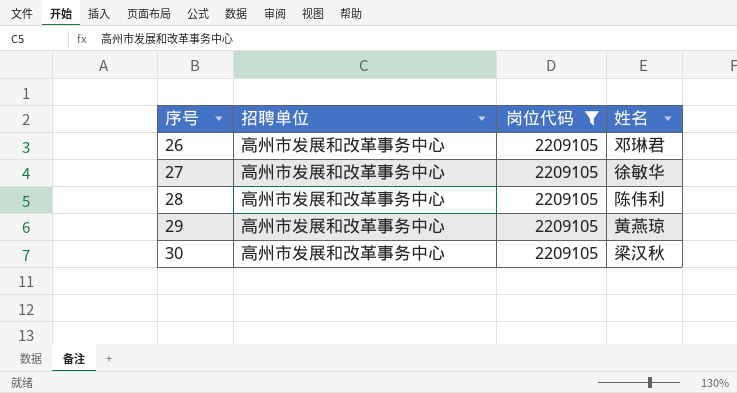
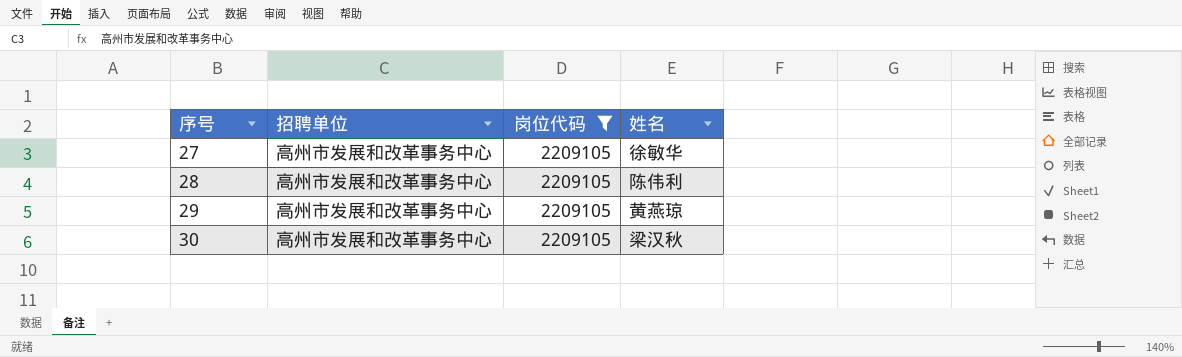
row 26: 高州市发展和改革事务中心 | 2209105 | 邓琳君 -> none

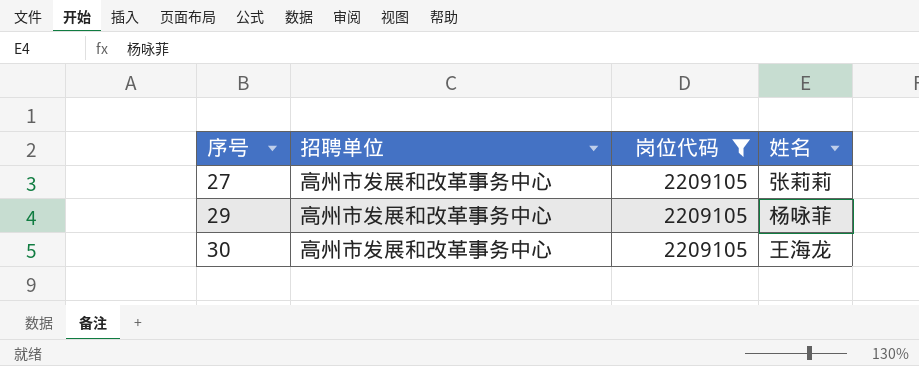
row 28: 高州市发展和改革事务中心 | 2209105 | 陈伟利 -> none
27 | 姓名: 徐敏华 -> 张莉莉
29 | 姓名: 黄燕琼 -> 杨咏菲
30 | 姓名: 梁汉秋 -> 王海龙

